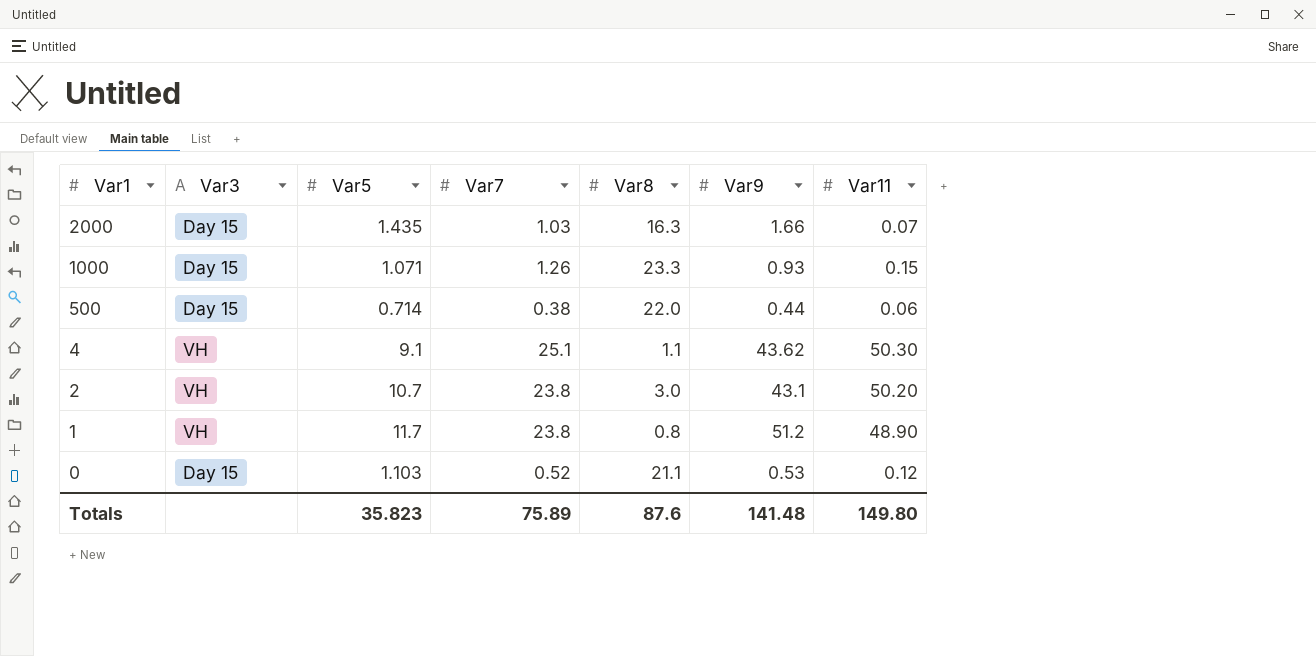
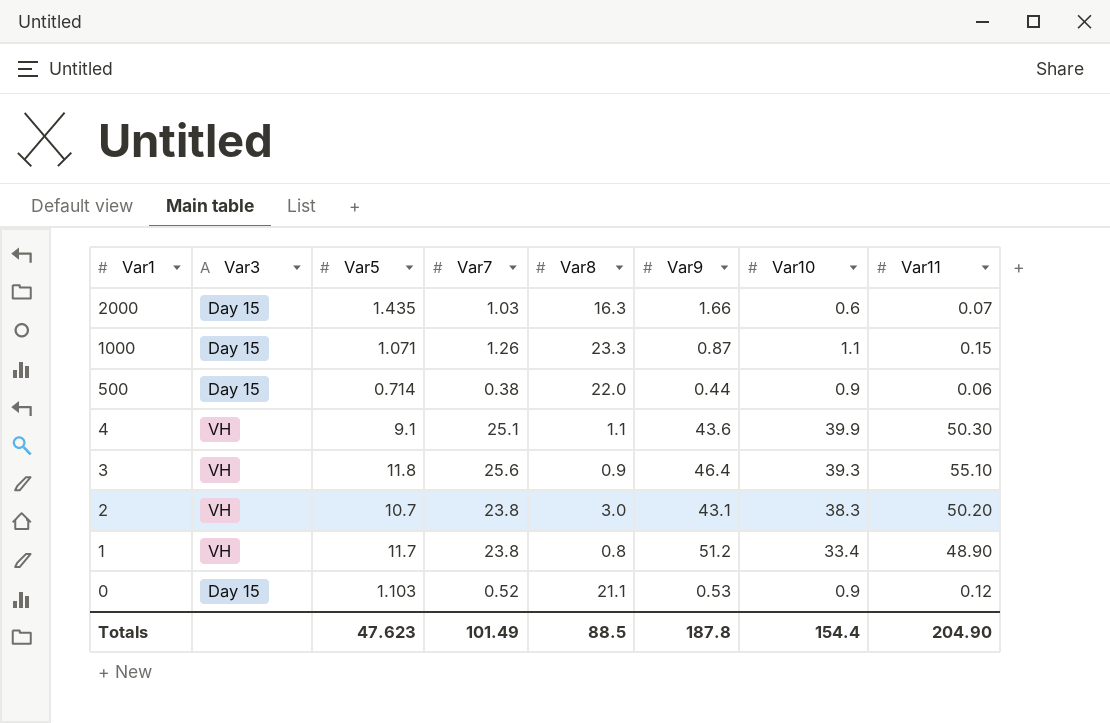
column Var10 | position: none -> 7
1000 | Var9: 0.93 -> 0.87
4 | Var9: 43.62 -> 43.6
row 3: none -> VH | 11.8 | 25.6 | 0.9 | 46.4 | 39.3 | 55.10
Totals | Var5: 35.823 -> 47.623
Totals | Var7: 75.89 -> 101.49
Totals | Var8: 87.6 -> 88.5
Totals | Var9: 141.48 -> 187.8
Totals | Var11: 149.80 -> 204.90

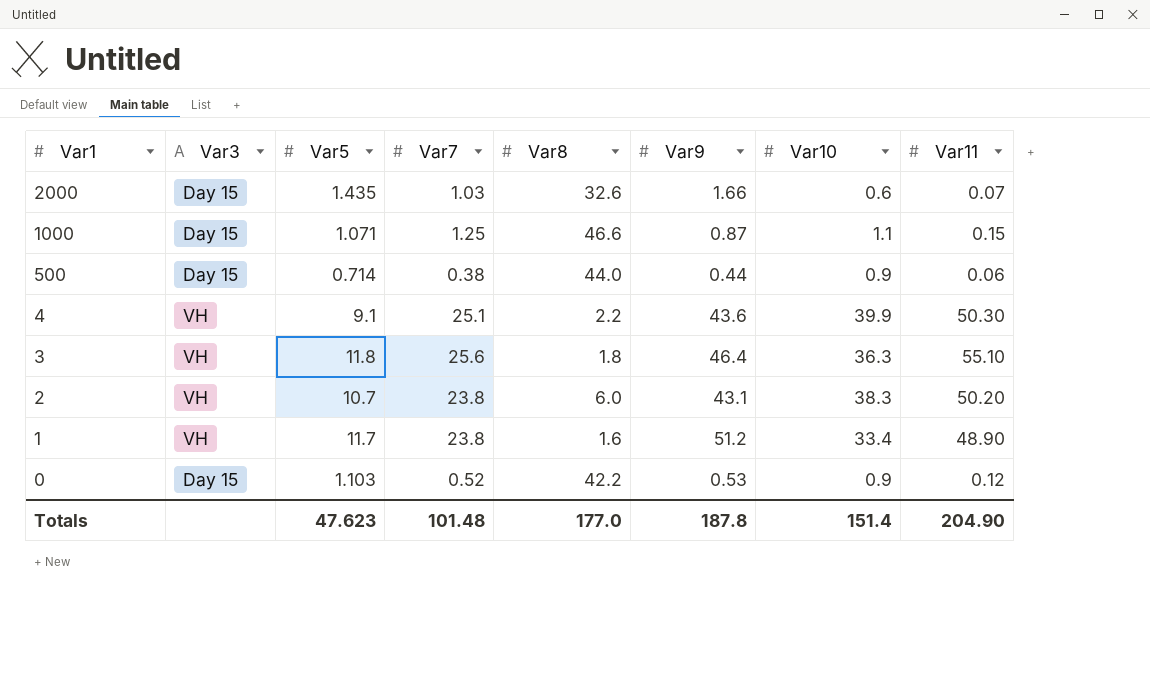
2000 | Var8: 16.3 -> 32.6
1000 | Var7: 1.26 -> 1.25
1000 | Var8: 23.3 -> 46.6
500 | Var8: 22.0 -> 44.0
4 | Var8: 1.1 -> 2.2
3 | Var8: 0.9 -> 1.8
3 | Var10: 39.3 -> 36.3
2 | Var8: 3.0 -> 6.0
1 | Var8: 0.8 -> 1.6
0 | Var8: 21.1 -> 42.2
Totals | Var7: 101.49 -> 101.48
Totals | Var8: 88.5 -> 177.0
Totals | Var10: 154.4 -> 151.4

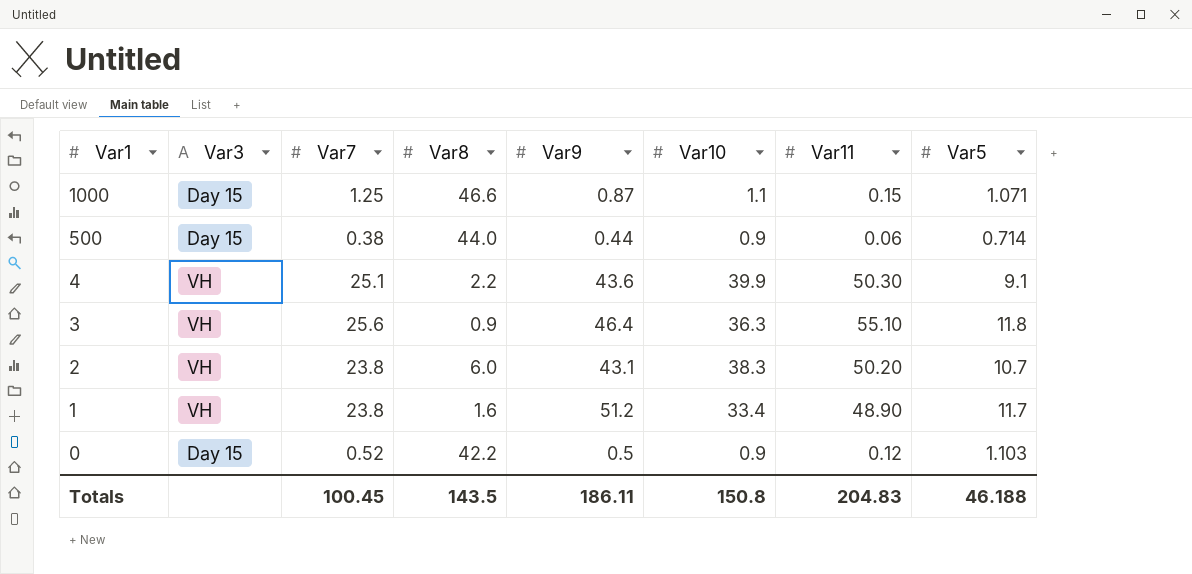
column Var5 | position: 3 -> 8
row 2000: Day 15 | 1.435 | 1.03 | 32.6 | 1.66 | 0.6 | 0.07 -> none
3 | Var8: 1.8 -> 0.9
0 | Var9: 0.53 -> 0.5
Totals | Var7: 101.48 -> 100.45
Totals | Var8: 177.0 -> 143.5
Totals | Var9: 187.8 -> 186.11
Totals | Var10: 151.4 -> 150.8
Totals | Var11: 204.90 -> 204.83
Totals | Var5: 47.623 -> 46.188

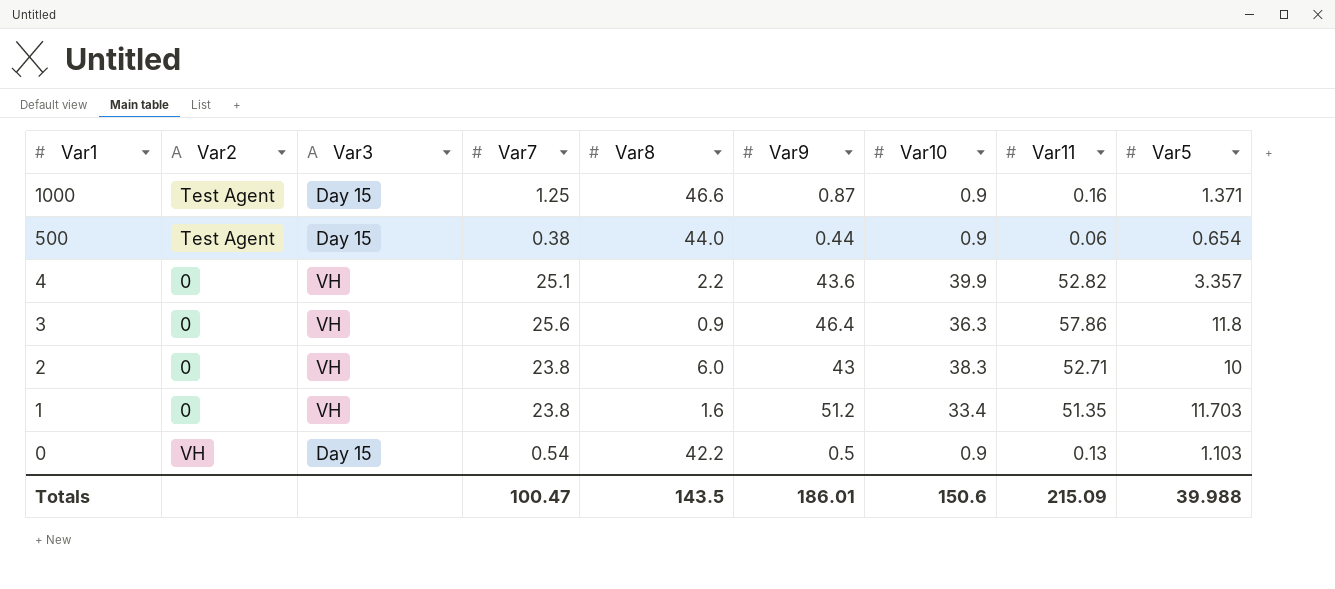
column Var2 | position: none -> 2
1000 | Var10: 1.1 -> 0.9
1000 | Var11: 0.15 -> 0.16
1000 | Var5: 1.071 -> 1.371
500 | Var5: 0.714 -> 0.654
4 | Var11: 50.30 -> 52.82
4 | Var5: 9.1 -> 3.357
3 | Var11: 55.10 -> 57.86
2 | Var9: 43.1 -> 43
2 | Var11: 50.20 -> 52.71
2 | Var5: 10.7 -> 10
1 | Var11: 48.90 -> 51.35
1 | Var5: 11.7 -> 11.703
0 | Var7: 0.52 -> 0.54
0 | Var11: 0.12 -> 0.13
Totals | Var7: 100.45 -> 100.47
Totals | Var9: 186.11 -> 186.01
Totals | Var10: 150.8 -> 150.6
Totals | Var11: 204.83 -> 215.09
Totals | Var5: 46.188 -> 39.988

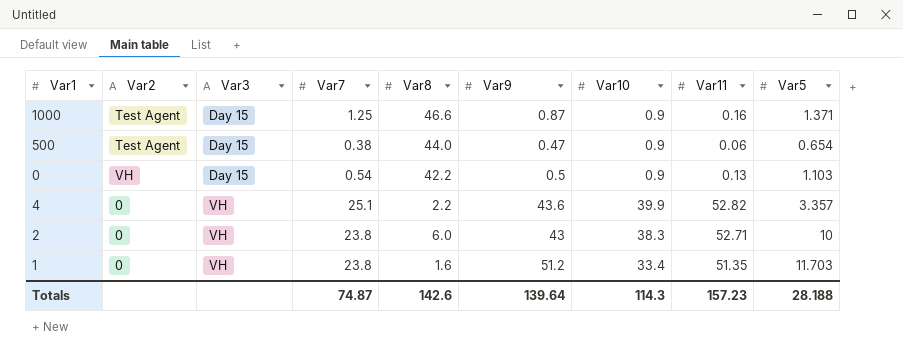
row order: Var1 descending -> Var3 ascending
row 3: 0 | VH | 25.6 | 0.9 | 46.4 | 36.3 | 57.86 | 11.8 -> none
500 | Var9: 0.44 -> 0.47
Totals | Var7: 100.47 -> 74.87
Totals | Var8: 143.5 -> 142.6
Totals | Var9: 186.01 -> 139.64
Totals | Var10: 150.6 -> 114.3
Totals | Var11: 215.09 -> 157.23
Totals | Var5: 39.988 -> 28.188

